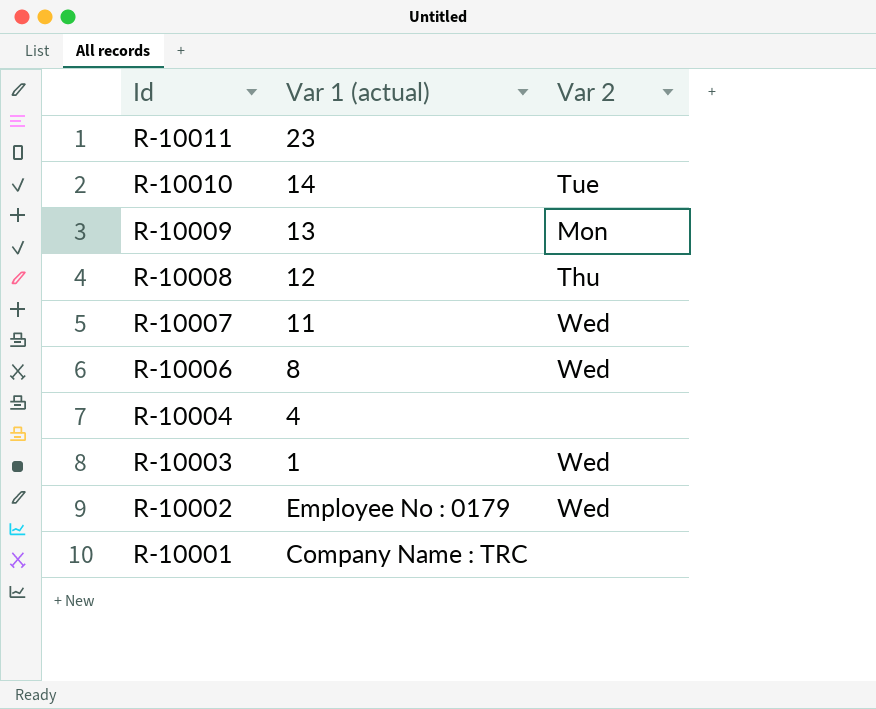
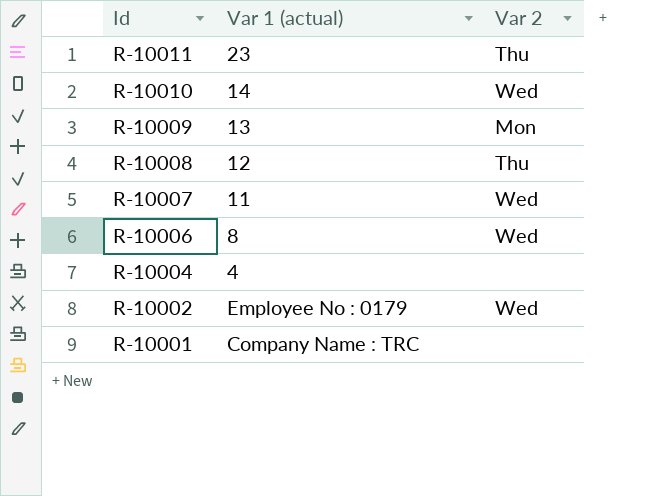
row R-10003: 1 | Wed -> none
R-10011 | Var 2: none -> Thu
R-10010 | Var 2: Tue -> Wed

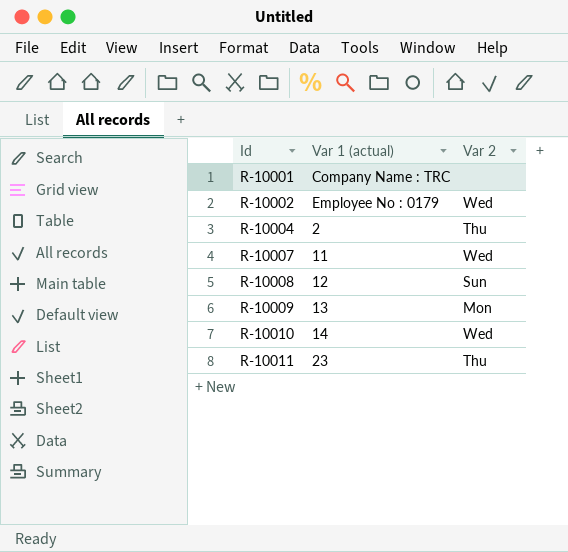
row order: Id descending -> Id ascending
row R-10006: 8 | Wed -> none
R-10004 | Var 1 (actual): 4 -> 2
R-10004 | Var 2: none -> Thu
R-10008 | Var 2: Thu -> Sun

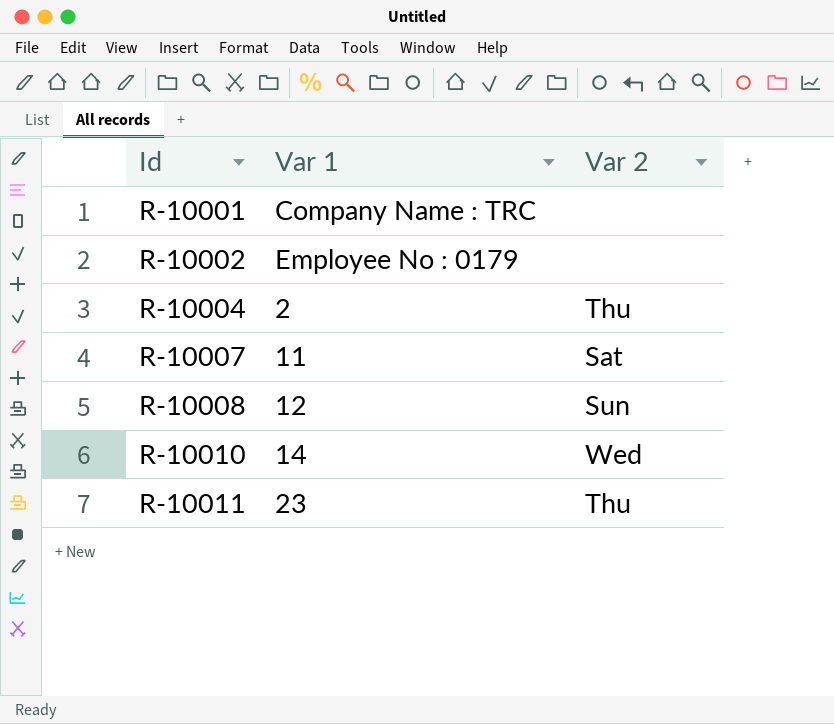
column name: Var 1 (actual) -> Var 1
row R-10009: 13 | Mon -> none
R-10002 | Var 2: Wed -> none
R-10007 | Var 2: Wed -> Sat

